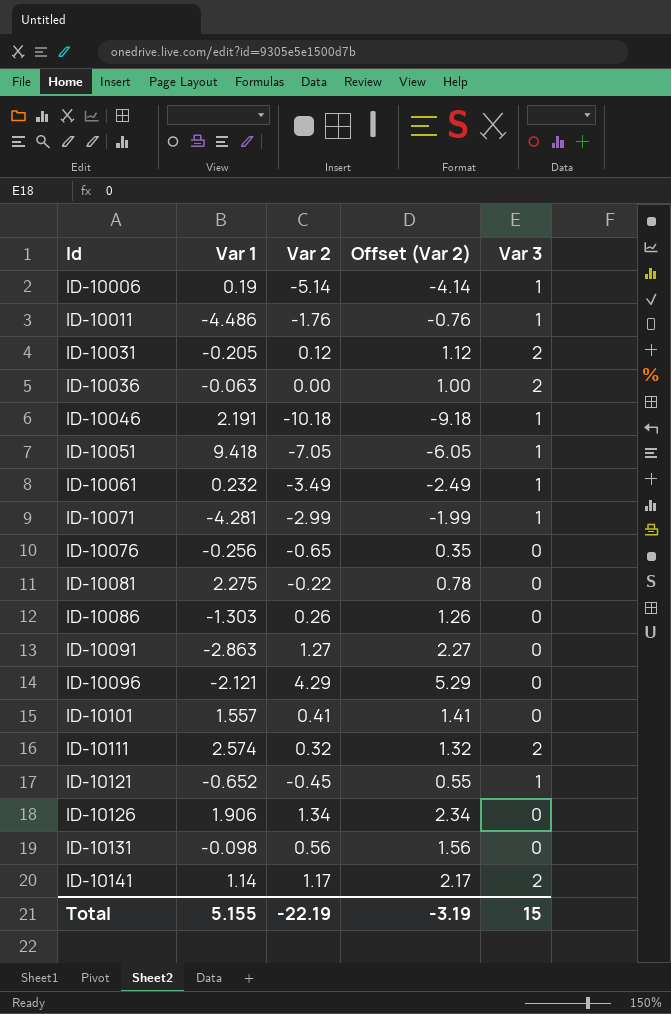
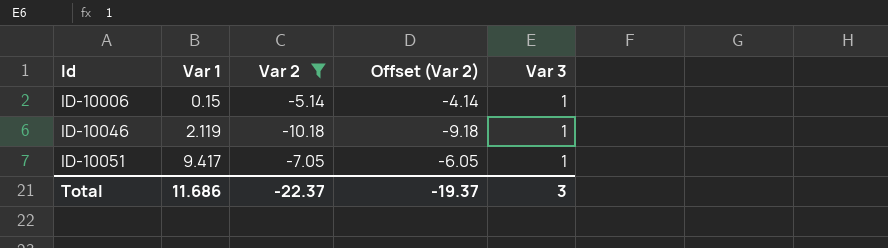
filter: none -> Var 2 <= -5.14
ID-10006 | Var 1: 0.19 -> 0.15
ID-10046 | Var 1: 2.191 -> 2.119
ID-10051 | Var 1: 9.418 -> 9.417
Total | Var 1: 5.155 -> 11.686
Total | Var 2: -22.19 -> -22.37
Total | Offset (Var 2): -3.19 -> -19.37
Total | Var 3: 15 -> 3

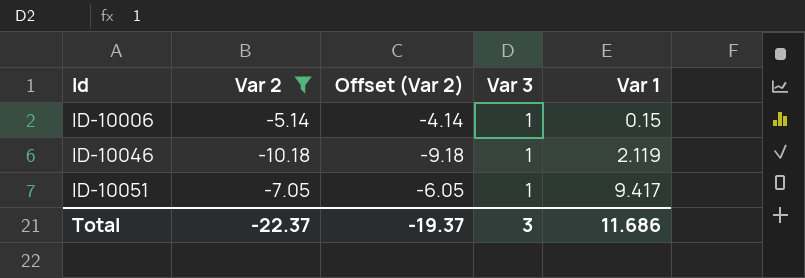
column Var 1 | position: 2 -> 5

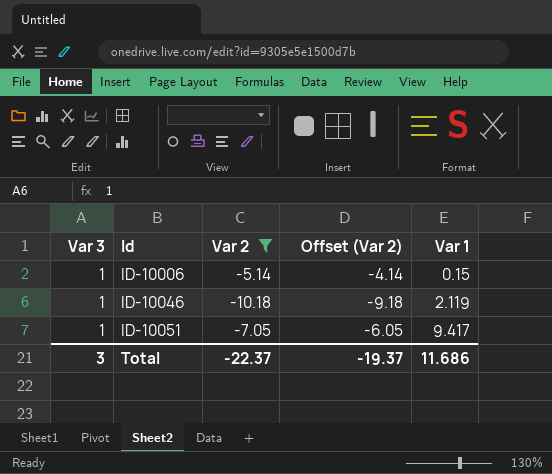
column Var 3 | position: 4 -> 1

